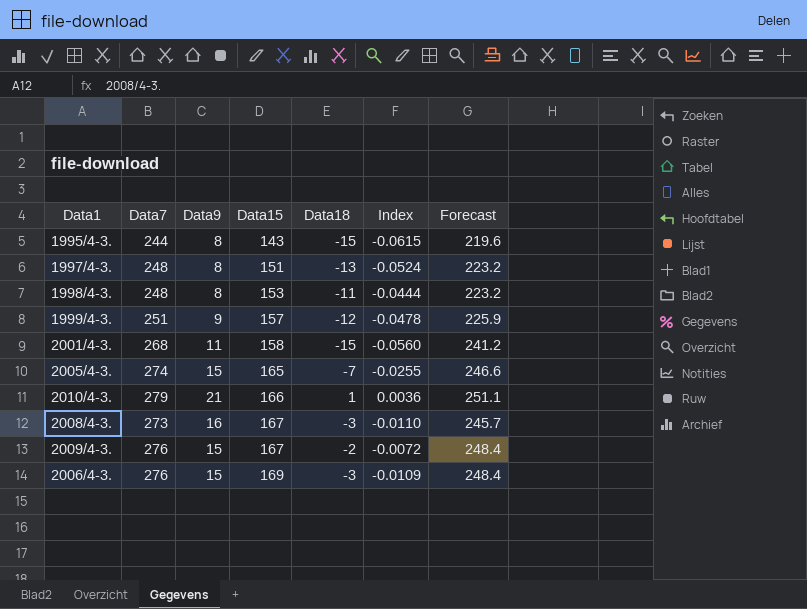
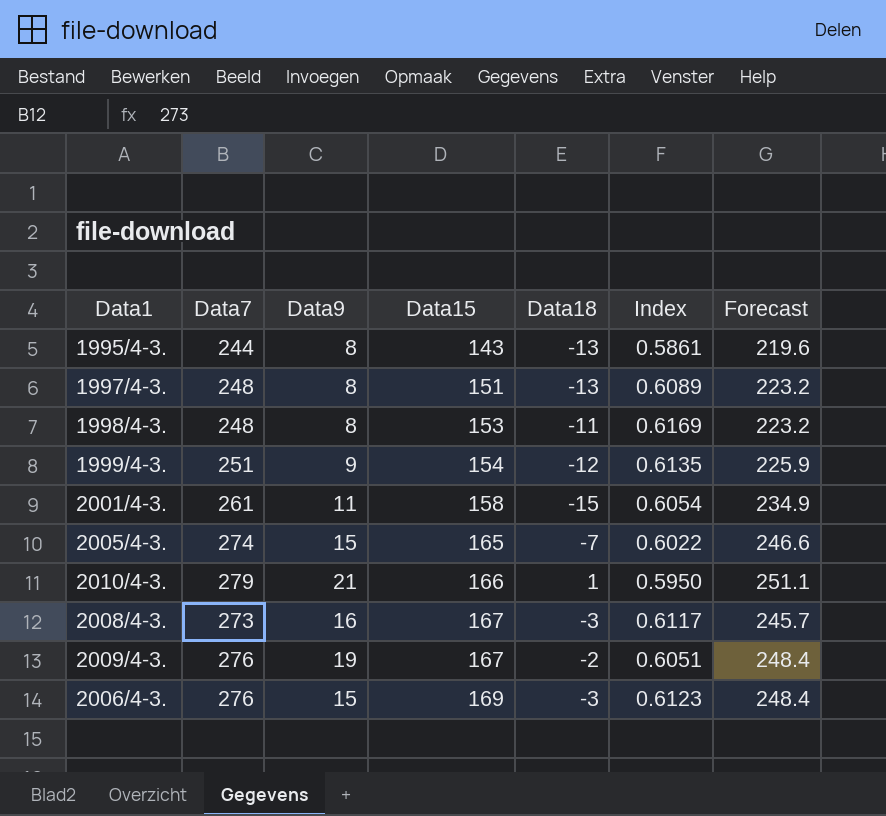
column Index | formula: [Data18] / [Data7] -> [Data15] / [Data7]
1995/4-3. | Data18: -15 -> -13
1999/4-3. | Data15: 157 -> 154
2001/4-3. | Data7: 268 -> 261
2001/4-3. | Forecast: 241.2 -> 234.9
2009/4-3. | Data9: 15 -> 19

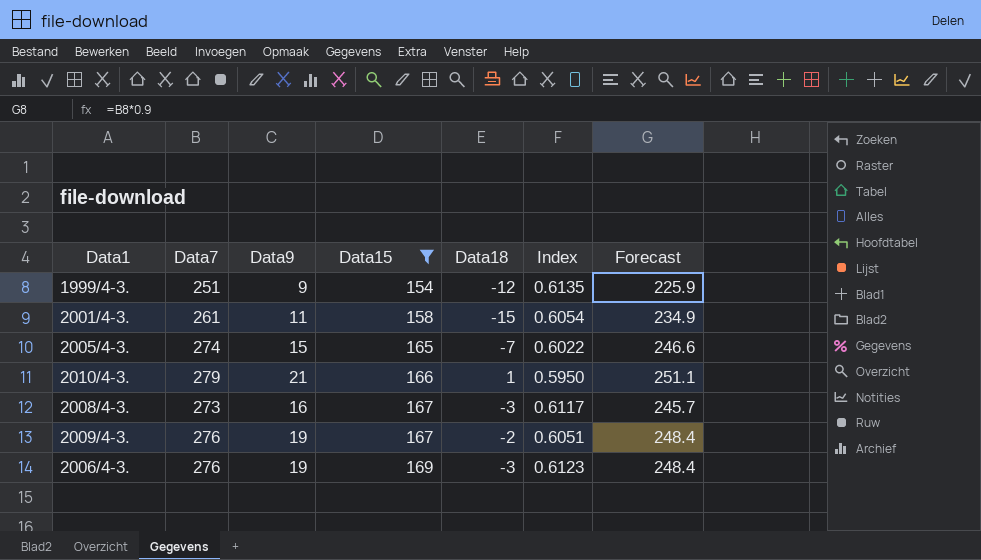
filter: none -> Data15 >= 154
2006/4-3. | Data9: 15 -> 19

